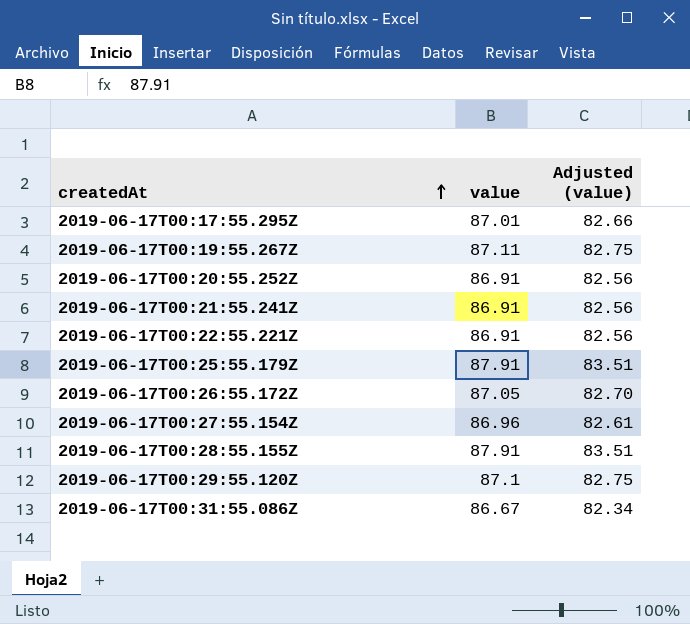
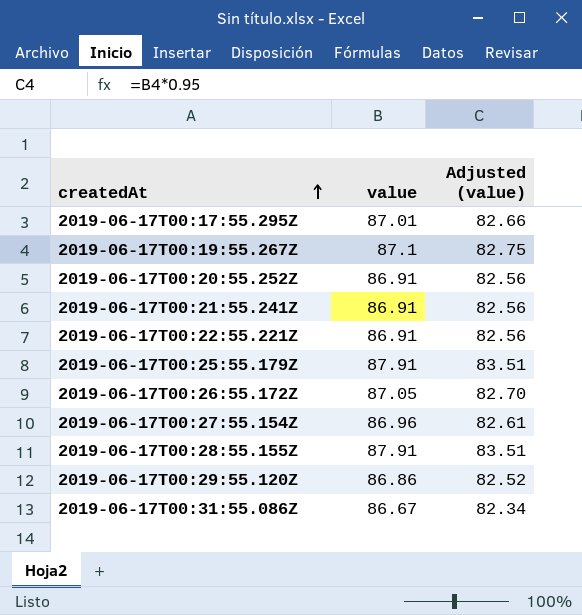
2019-06-17T00:19:55.267Z | value: 87.11 -> 87.1
2019-06-17T00:29:55.120Z | value: 87.1 -> 86.86
2019-06-17T00:29:55.120Z | Adjusted (value): 82.75 -> 82.52

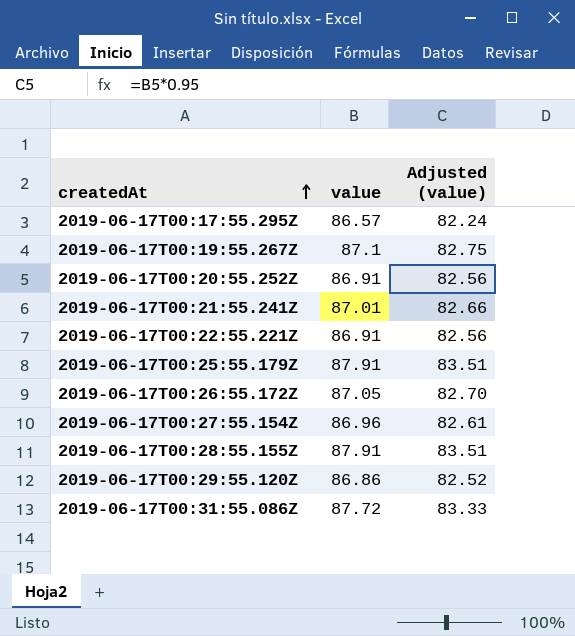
2019-06-17T00:17:55.295Z | value: 87.01 -> 86.57
2019-06-17T00:17:55.295Z | Adjusted (value): 82.66 -> 82.24
2019-06-17T00:21:55.241Z | value: 86.91 -> 87.01
2019-06-17T00:21:55.241Z | Adjusted (value): 82.56 -> 82.66
2019-06-17T00:31:55.086Z | value: 86.67 -> 87.72
2019-06-17T00:31:55.086Z | Adjusted (value): 82.34 -> 83.33

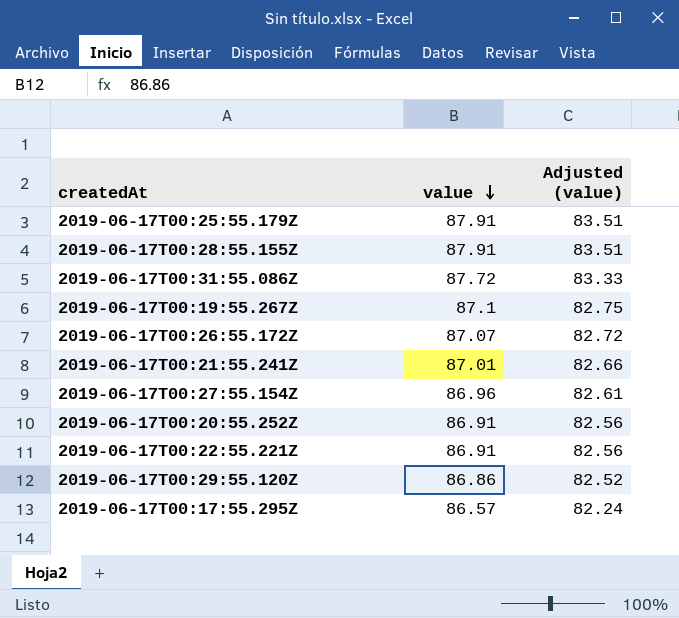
row order: createdAt ascending -> value descending
2019-06-17T00:26:55.172Z | value: 87.05 -> 87.07
2019-06-17T00:26:55.172Z | Adjusted (value): 82.70 -> 82.72

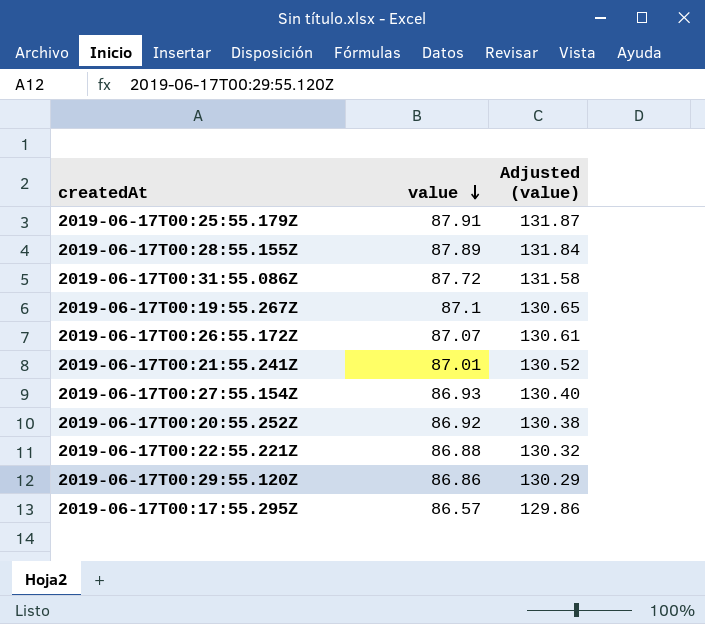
column Adjusted (value) | formula: [value] * 0.95 -> [value] * 1.5
2019-06-17T00:28:55.155Z | value: 87.91 -> 87.89
2019-06-17T00:27:55.154Z | value: 86.96 -> 86.93
2019-06-17T00:20:55.252Z | value: 86.91 -> 86.92
2019-06-17T00:22:55.221Z | value: 86.91 -> 86.88

